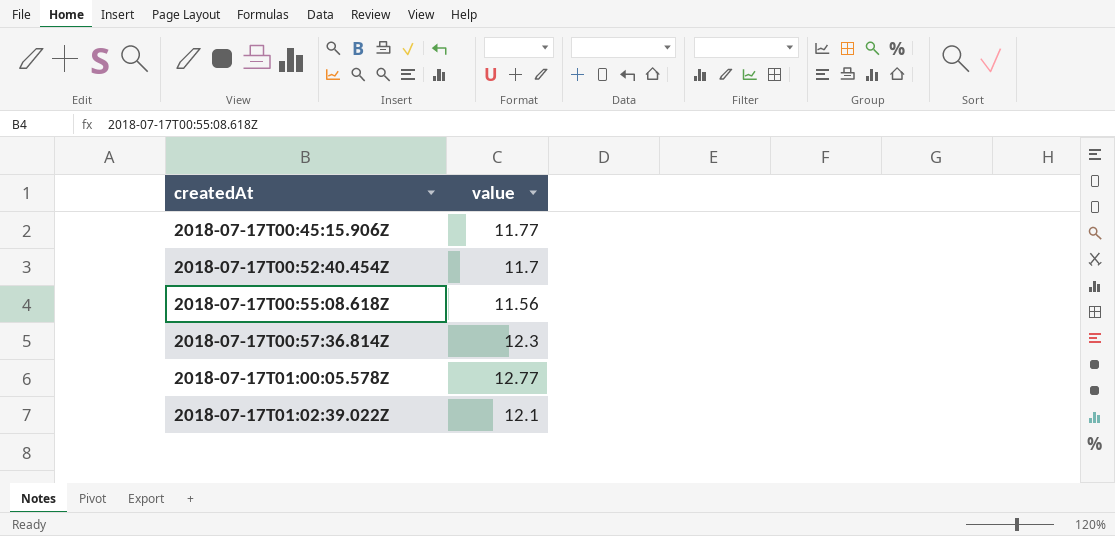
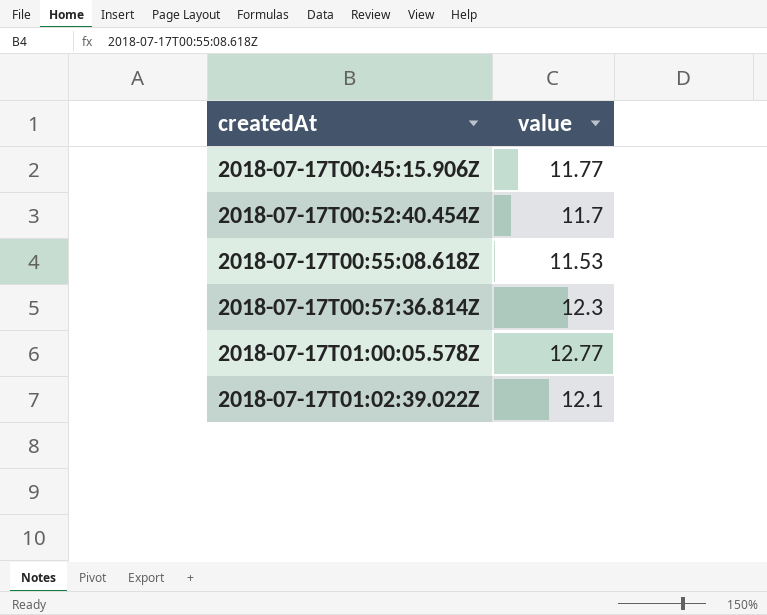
2018-07-17T00:55:08.618Z | value: 11.56 -> 11.53

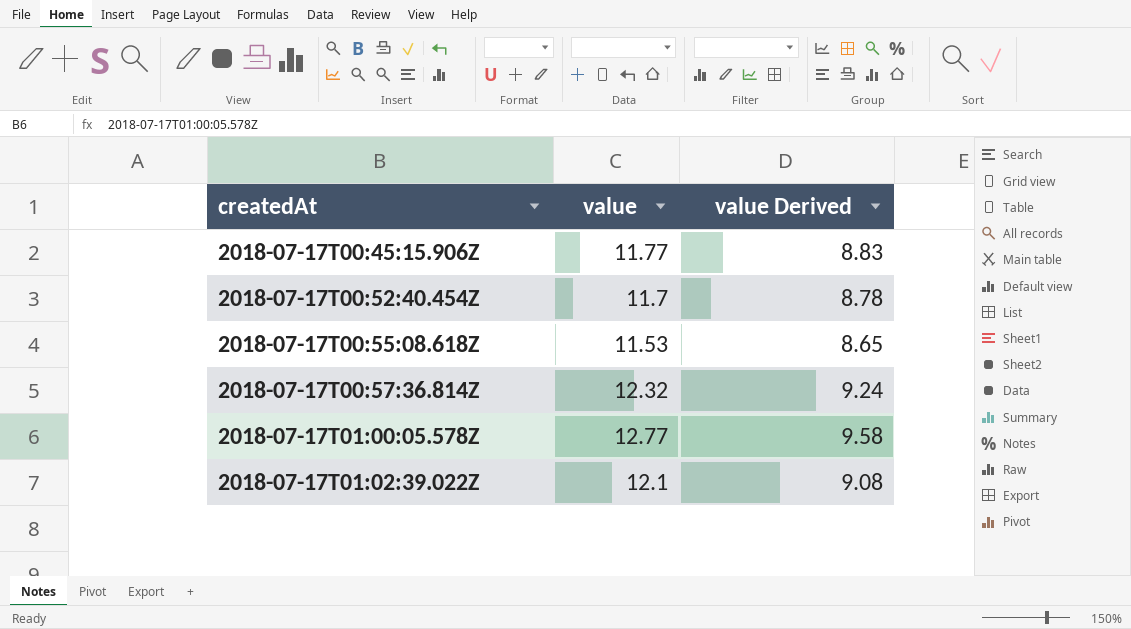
column value Derived | formula: none -> [value] * 0.75
2018-07-17T00:57:36.814Z | value: 12.3 -> 12.32

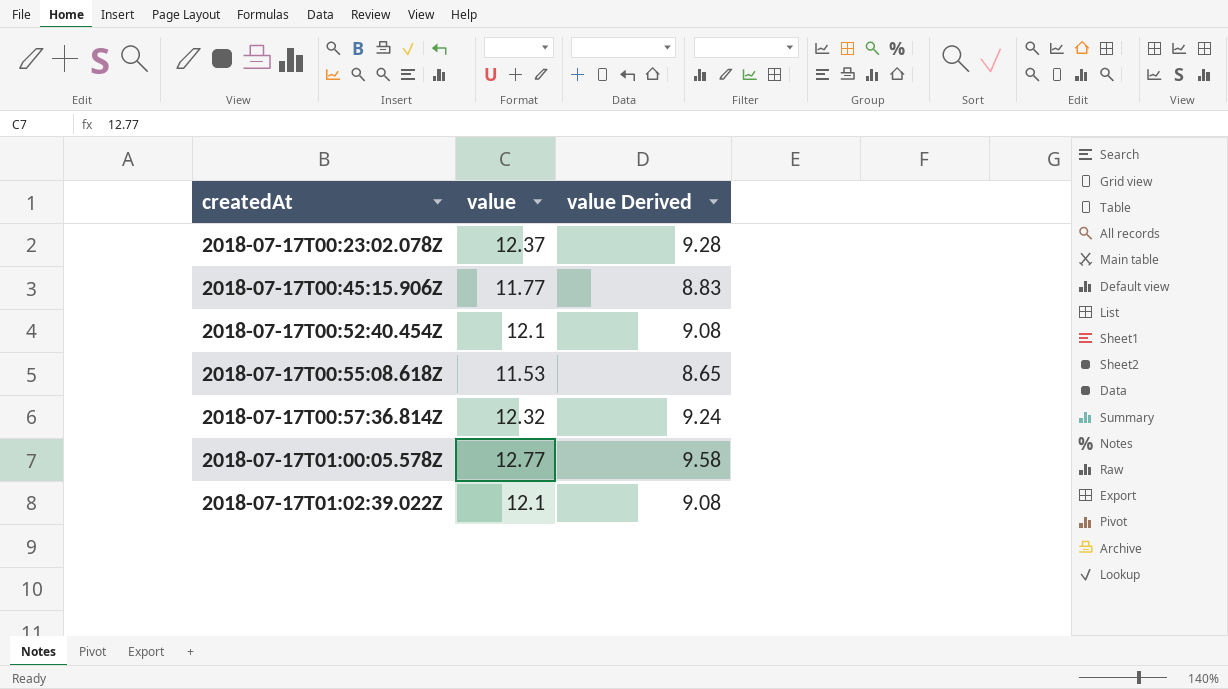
row 2018-07-17T00:23:02.078Z: none -> 12.37 | 9.28
2018-07-17T00:52:40.454Z | value: 11.7 -> 12.1
2018-07-17T00:52:40.454Z | value Derived: 8.78 -> 9.08

